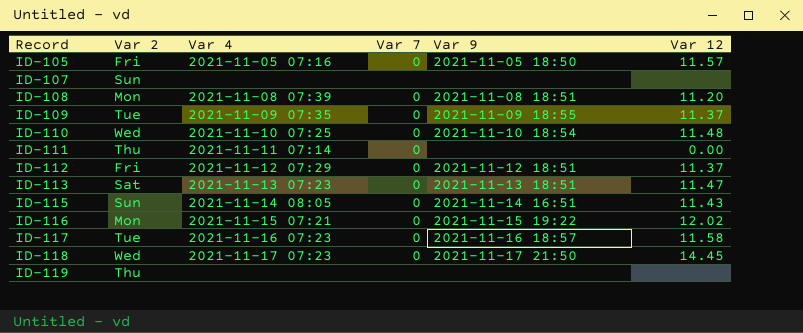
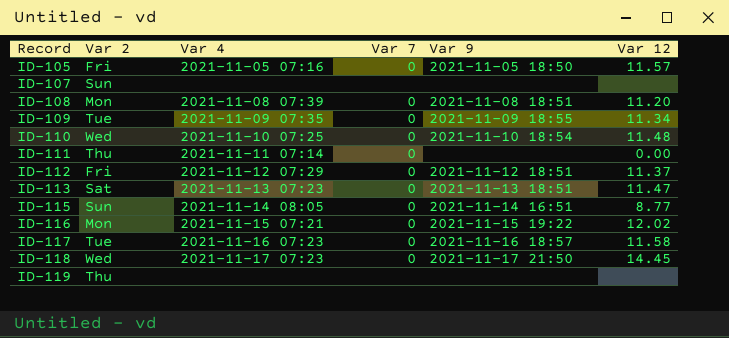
ID-109 | Var 12: 11.37 -> 11.34
ID-115 | Var 12: 11.43 -> 8.77

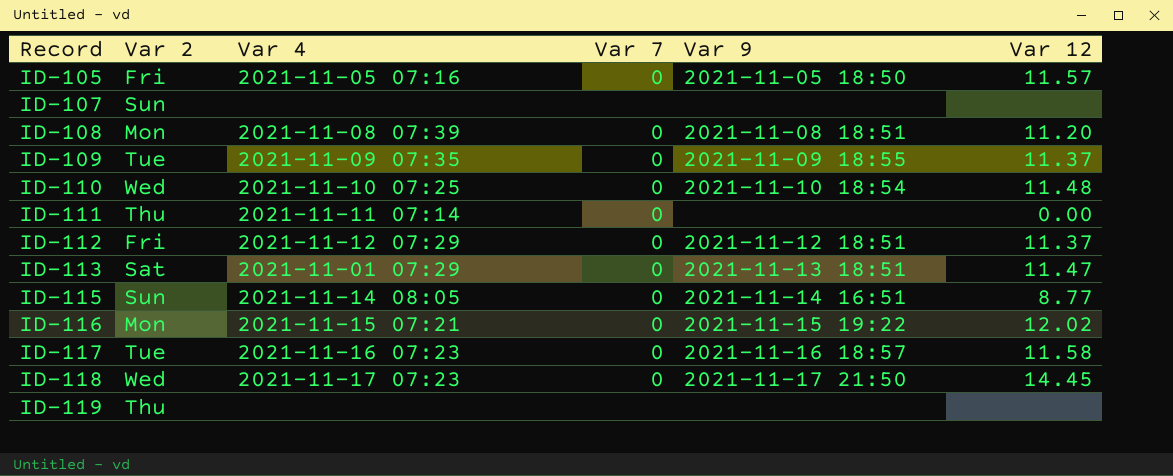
ID-109 | Var 12: 11.34 -> 11.37
ID-113 | Var 4: 2021-11-13 07:23 -> 2021-11-01 07:29

